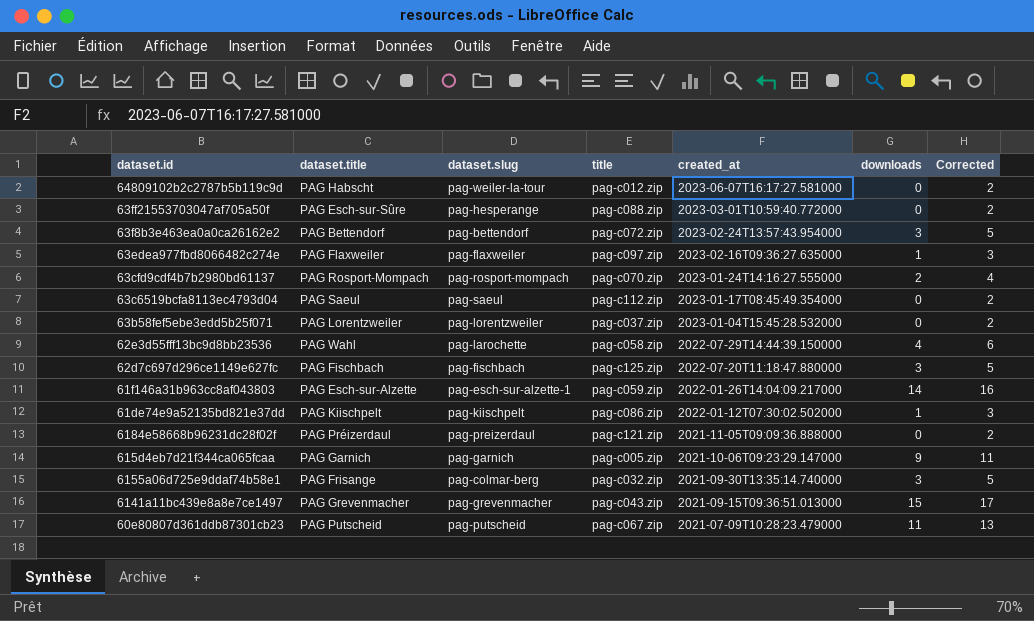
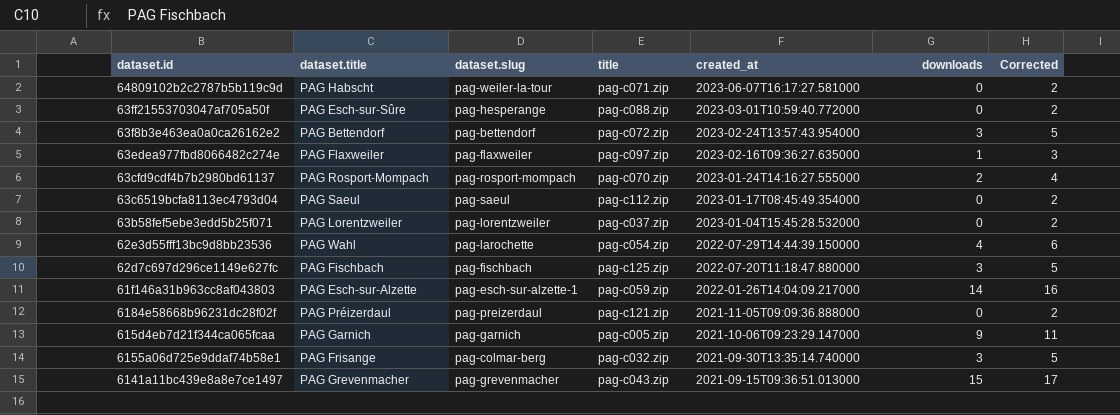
row 61de74e9a52135bd821e37dd: PAG Kiischpelt | pag-kiischpelt | pag-c086.zip | 2022-01-12T07:30:02.502000 | 1 | 3 -> none
row 60e80807d361ddb87301cb23: PAG Putscheid | pag-putscheid | pag-c067.zip | 2021-07-09T10:28:23.479000 | 11 | 13 -> none
64809102b2c2787b5b119c9d | title: pag-c012.zip -> pag-c071.zip
62e3d55fff13bc9d8bb23536 | title: pag-c058.zip -> pag-c054.zip

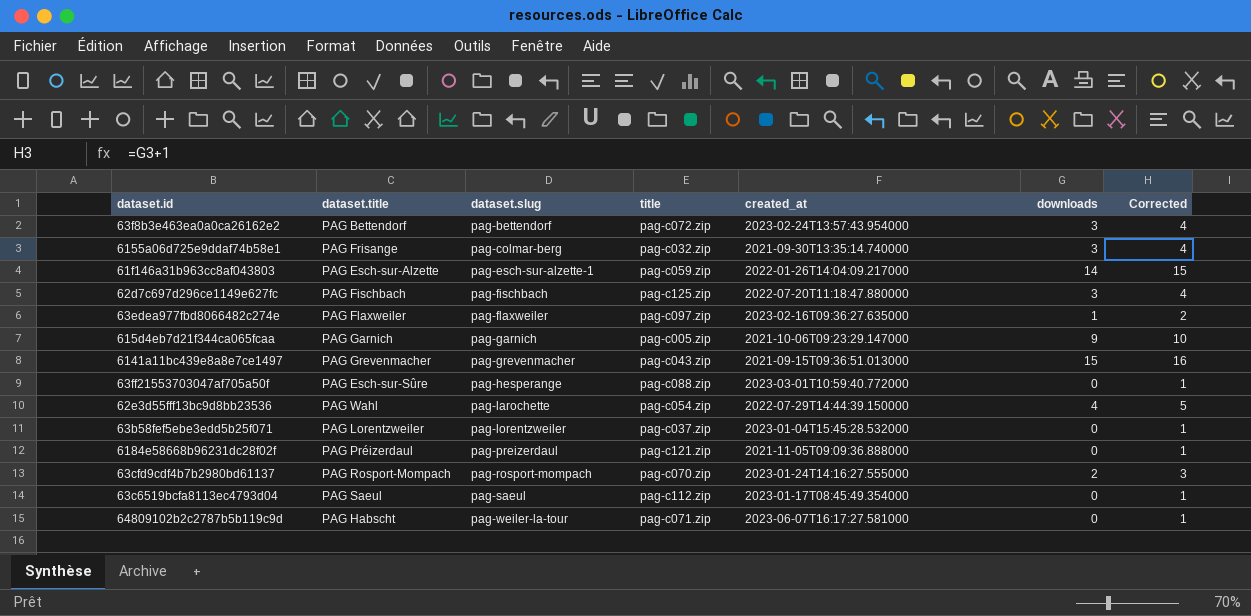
row order: created_at descending -> dataset.slug ascending
column Corrected | formula: [downloads] + 2 -> [downloads] + 1

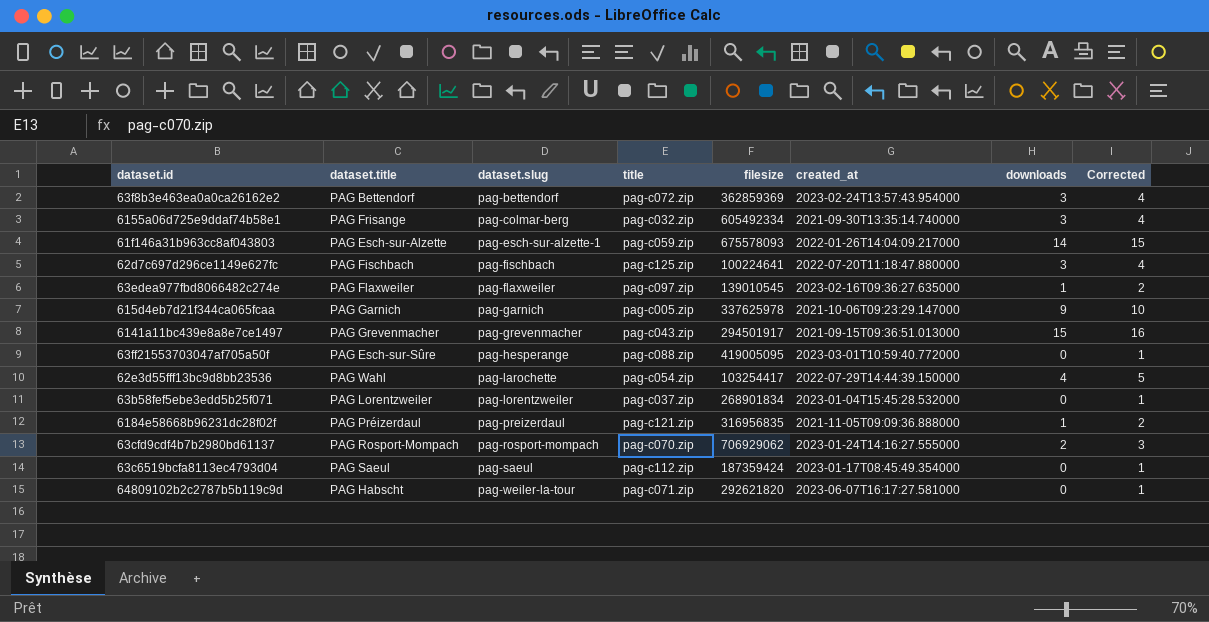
column filesize | position: none -> 5
6184e58668b96231dc28f02f | downloads: 0 -> 1
6184e58668b96231dc28f02f | Corrected: 1 -> 2

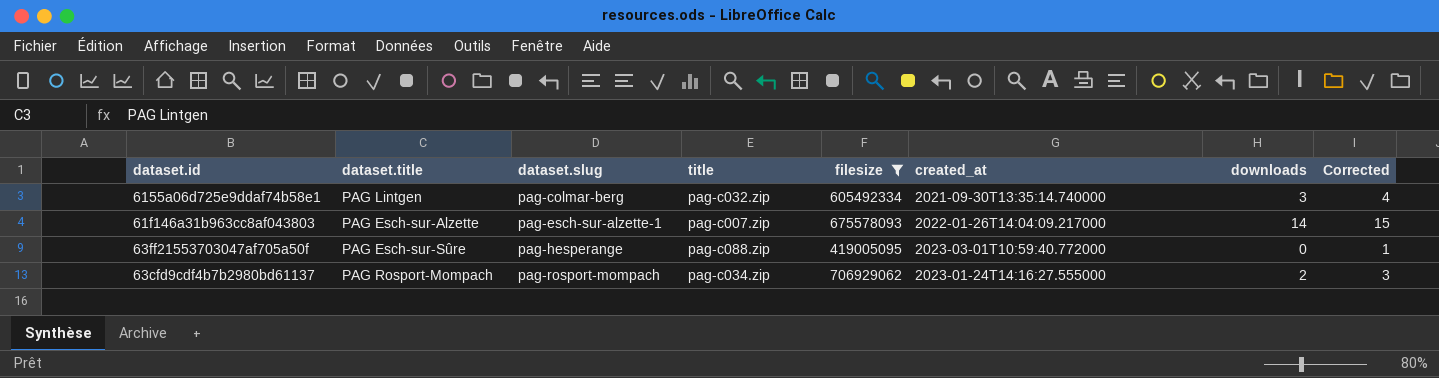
filter: none -> filesize >= 419005095
6155a06d725e9ddaf74b58e1 | dataset.title: PAG Frisange -> PAG Lintgen
61f146a31b963cc8af043803 | title: pag-c059.zip -> pag-c007.zip
63cfd9cdf4b7b2980bd61137 | title: pag-c070.zip -> pag-c034.zip

